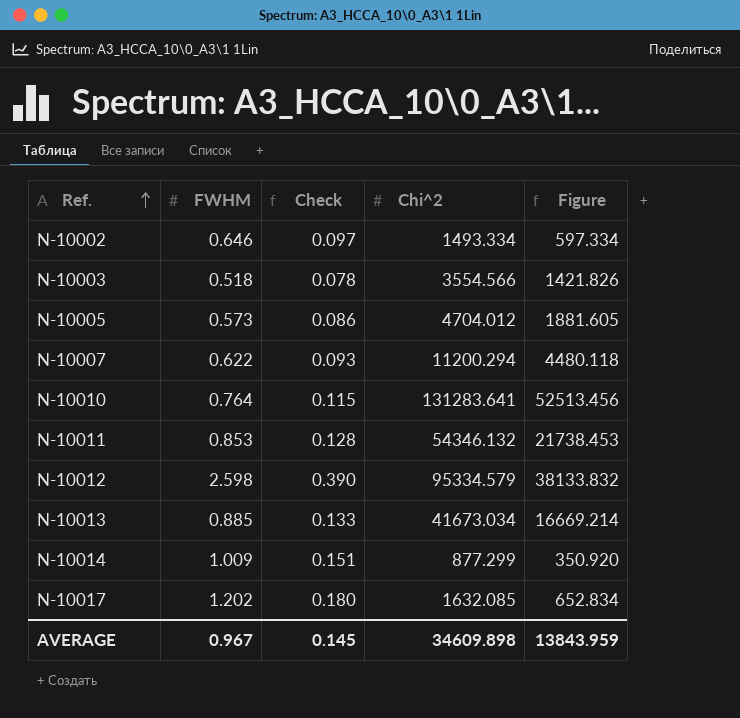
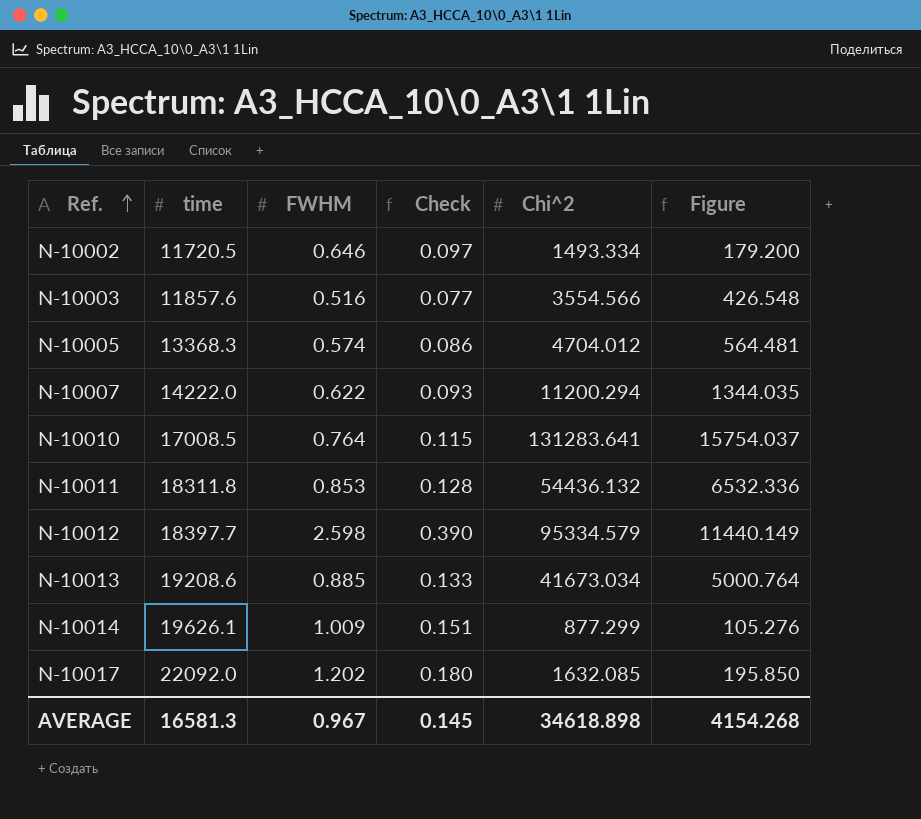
column time | position: none -> 2
column Figure | formula: [Chi^2] * 0.4 -> [Chi^2] * 0.12
N-10003 | FWHM: 0.518 -> 0.516
N-10003 | Check: 0.078 -> 0.077
N-10005 | FWHM: 0.573 -> 0.574
N-10011 | Chi^2: 54346.132 -> 54436.132
AVERAGE | Chi^2: 34609.898 -> 34618.898
AVERAGE | Figure: 13843.959 -> 4154.268

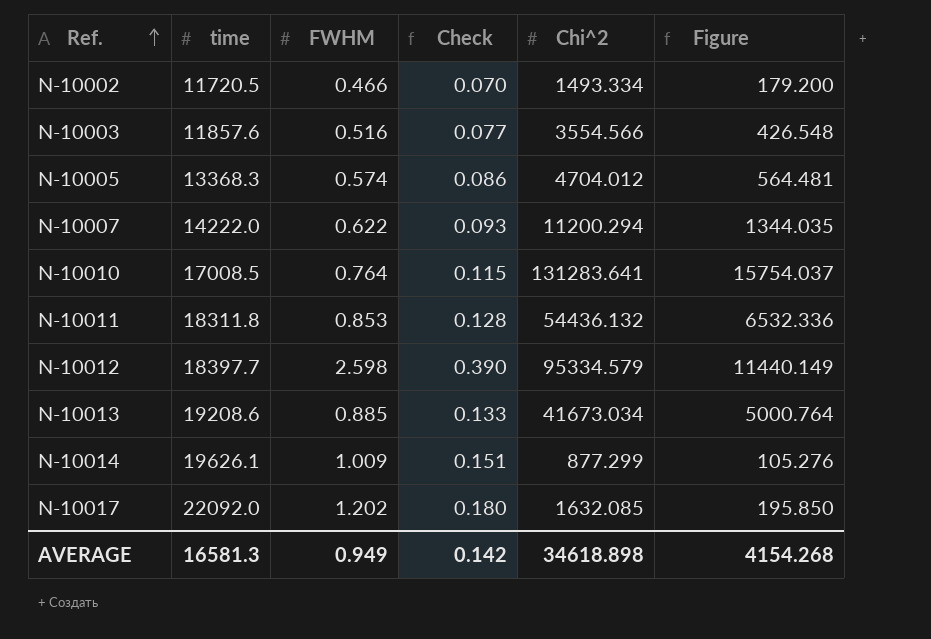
N-10002 | FWHM: 0.646 -> 0.466
N-10002 | Check: 0.097 -> 0.070
AVERAGE | FWHM: 0.967 -> 0.949
AVERAGE | Check: 0.145 -> 0.142

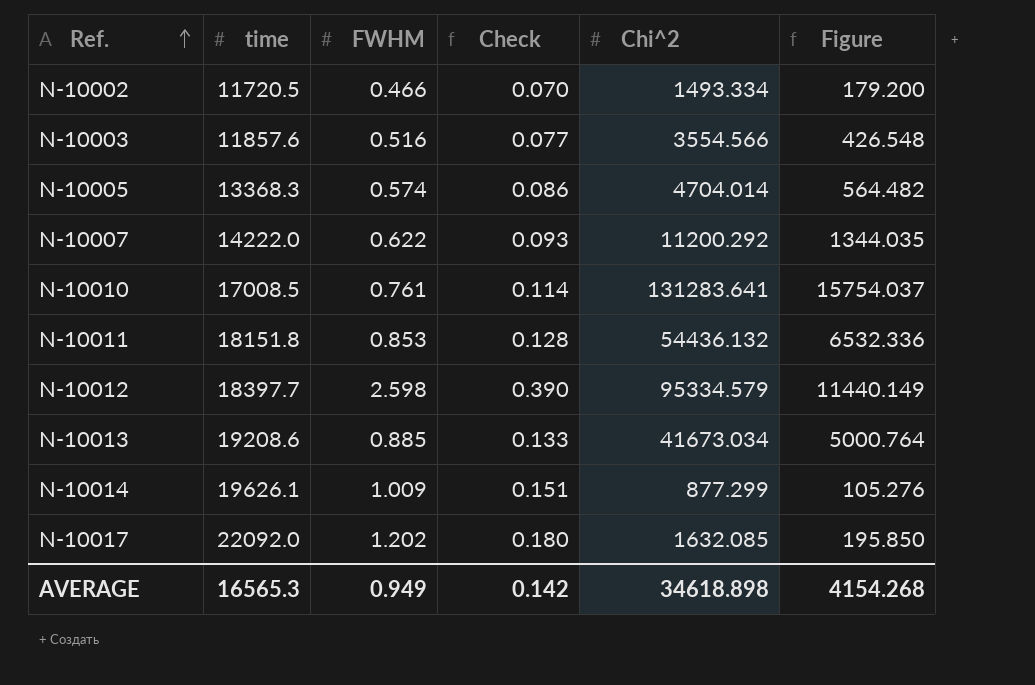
N-10005 | Chi^2: 4704.012 -> 4704.014
N-10005 | Figure: 564.481 -> 564.482
N-10007 | Chi^2: 11200.294 -> 11200.292
N-10010 | FWHM: 0.764 -> 0.761
N-10010 | Check: 0.115 -> 0.114
N-10011 | time: 18311.8 -> 18151.8
AVERAGE | time: 16581.3 -> 16565.3

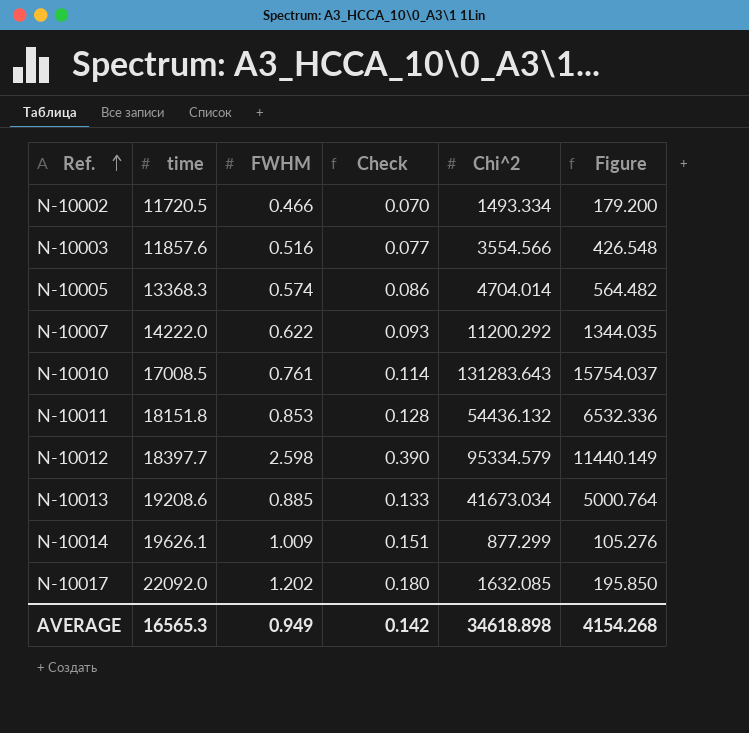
N-10010 | Chi^2: 131283.641 -> 131283.643

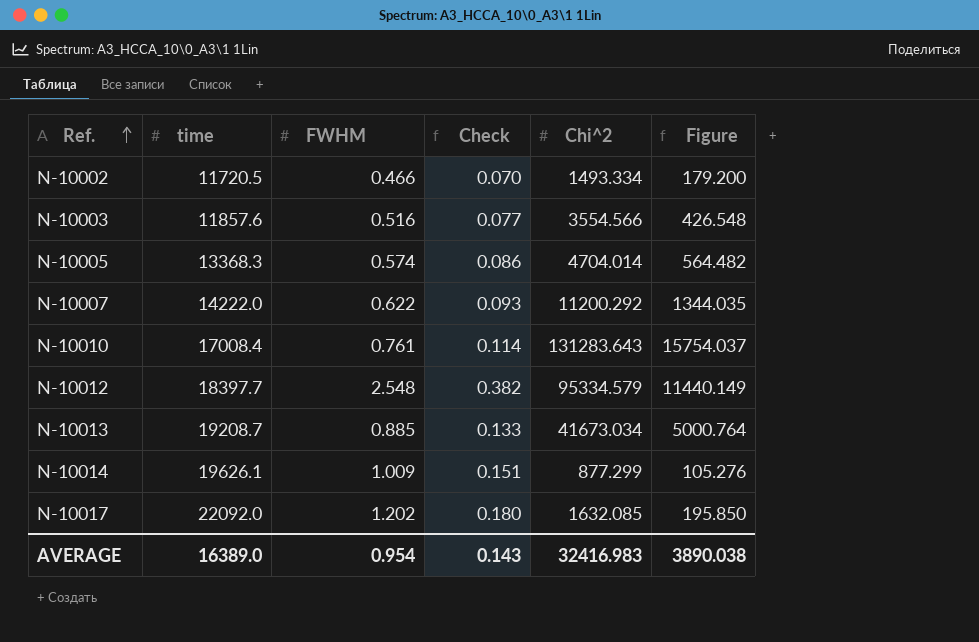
row N-10011: 18151.8 | 0.853 | 0.128 | 54436.132 | 6532.336 -> none
N-10010 | time: 17008.5 -> 17008.4
N-10012 | FWHM: 2.598 -> 2.548
N-10012 | Check: 0.390 -> 0.382
N-10013 | time: 19208.6 -> 19208.7
AVERAGE | time: 16565.3 -> 16389.0
AVERAGE | FWHM: 0.949 -> 0.954
AVERAGE | Check: 0.142 -> 0.143
AVERAGE | Chi^2: 34618.898 -> 32416.983
AVERAGE | Figure: 4154.268 -> 3890.038

